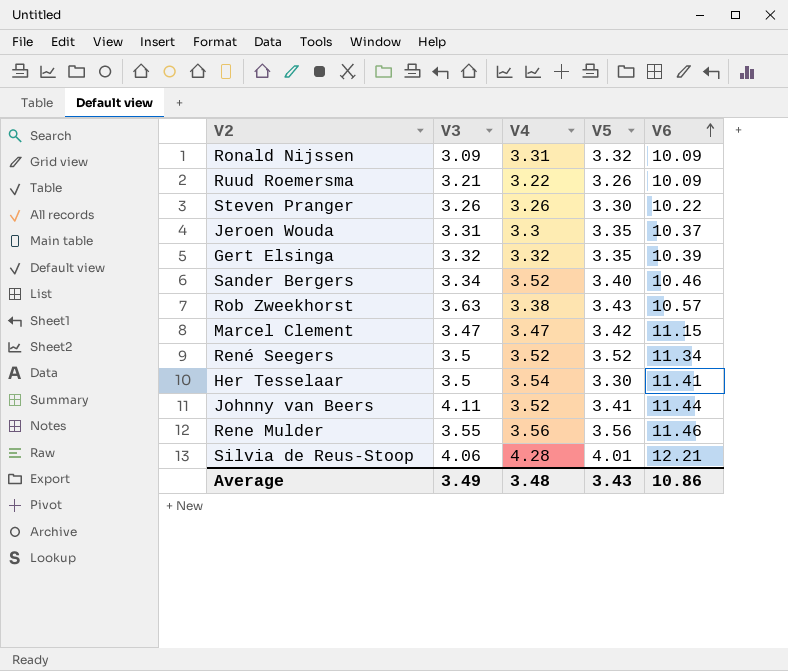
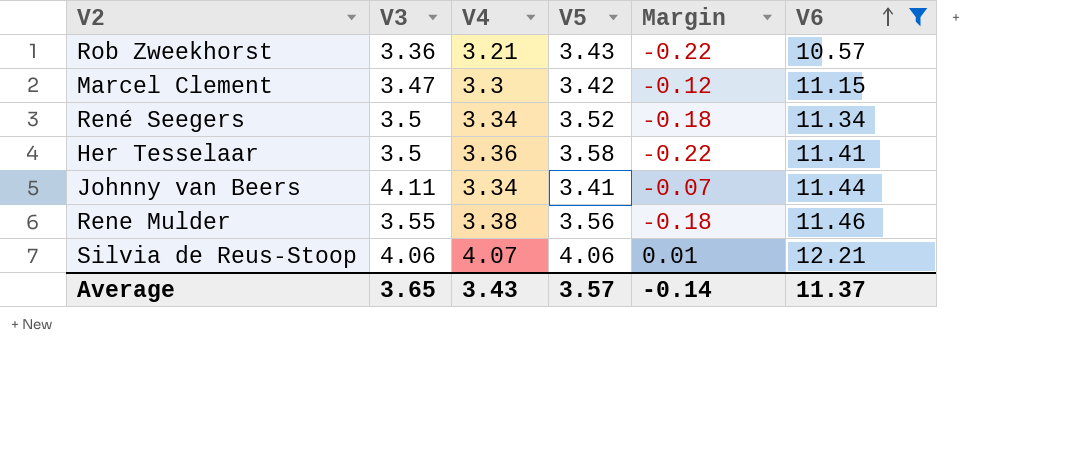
filter: none -> V6 >= 10.57
column Margin | formula: none -> [V4] - [V5]
Rob Zweekhorst | V3: 3.63 -> 3.36
Rob Zweekhorst | V4: 3.38 -> 3.21
Marcel Clement | V4: 3.47 -> 3.3
René Seegers | V4: 3.52 -> 3.34
Her Tesselaar | V4: 3.54 -> 3.36
Her Tesselaar | V5: 3.30 -> 3.58
Johnny van Beers | V4: 3.52 -> 3.34
Rene Mulder | V4: 3.56 -> 3.38
Silvia de Reus-Stoop | V4: 4.28 -> 4.07
Silvia de Reus-Stoop | V5: 4.01 -> 4.06
Average | V3: 3.49 -> 3.65
Average | V4: 3.48 -> 3.43
Average | V5: 3.43 -> 3.57
Average | V6: 10.86 -> 11.37

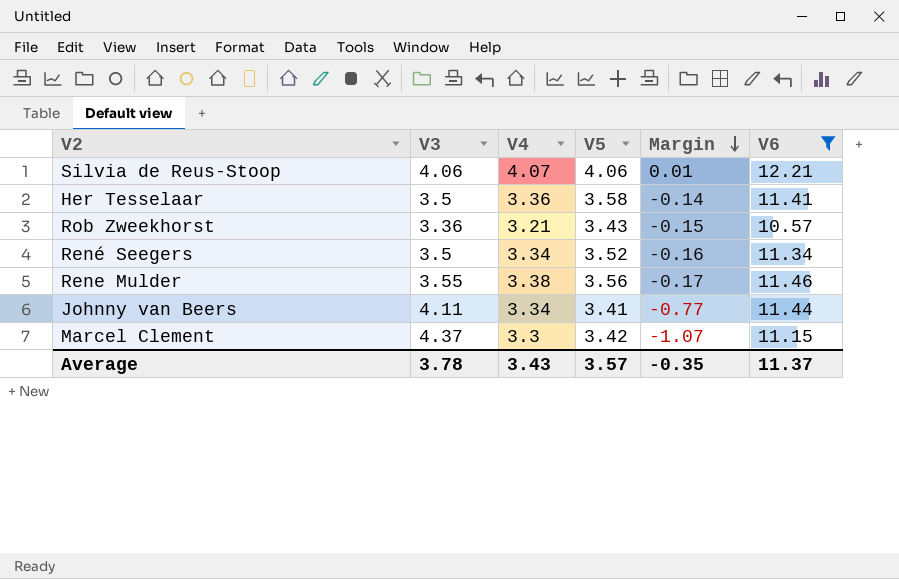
row order: V6 ascending -> Margin descending
column Margin | formula: [V4] - [V5] -> [V4] - [V3]
Marcel Clement | V3: 3.47 -> 4.37
Average | V3: 3.65 -> 3.78
Average | Margin: -0.14 -> -0.35

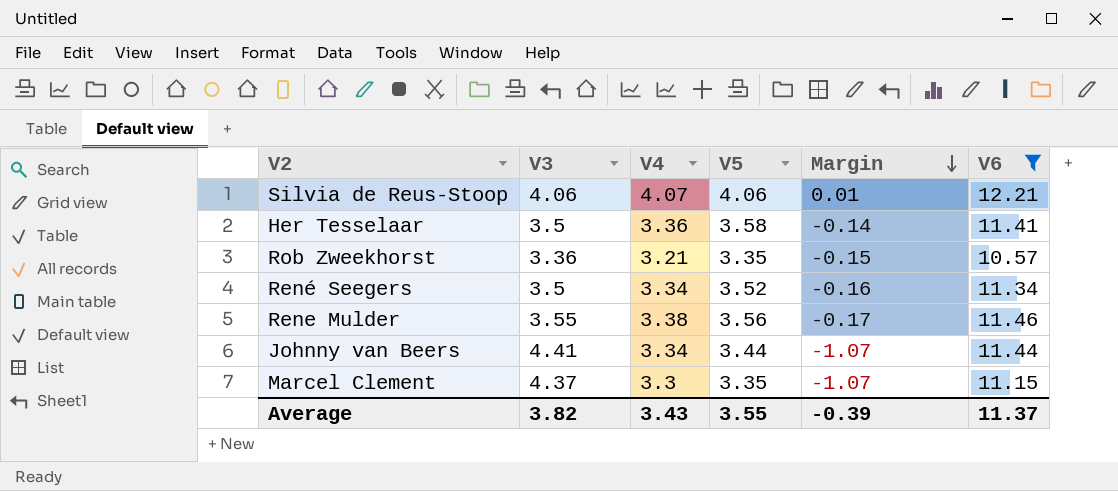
Rob Zweekhorst | V5: 3.43 -> 3.35
Johnny van Beers | V3: 4.11 -> 4.41
Johnny van Beers | V5: 3.41 -> 3.44
Johnny van Beers | Margin: -0.77 -> -1.07
Marcel Clement | V5: 3.42 -> 3.35
Average | V3: 3.78 -> 3.82
Average | V5: 3.57 -> 3.55
Average | Margin: -0.35 -> -0.39

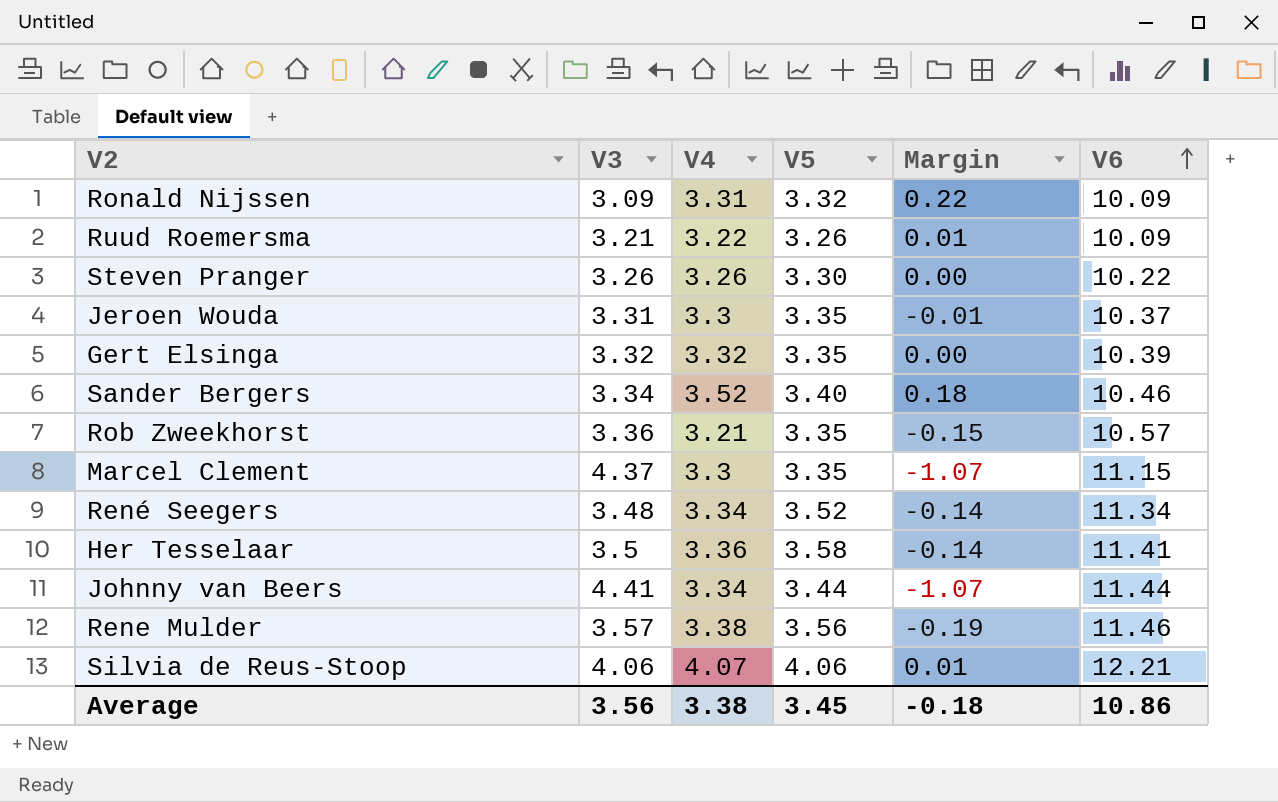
filter: V6 >= 10.57 -> none
row order: Margin descending -> V6 ascending
René Seegers | V3: 3.5 -> 3.48
René Seegers | Margin: -0.16 -> -0.14
Rene Mulder | V3: 3.55 -> 3.57
Rene Mulder | Margin: -0.17 -> -0.19
Average | V3: 3.82 -> 3.56
Average | V4: 3.43 -> 3.38
Average | V5: 3.55 -> 3.45
Average | Margin: -0.39 -> -0.18
Average | V6: 11.37 -> 10.86

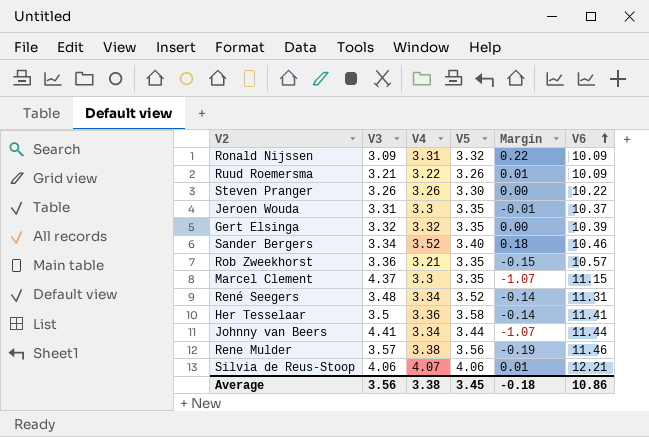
René Seegers | V6: 11.34 -> 11.31

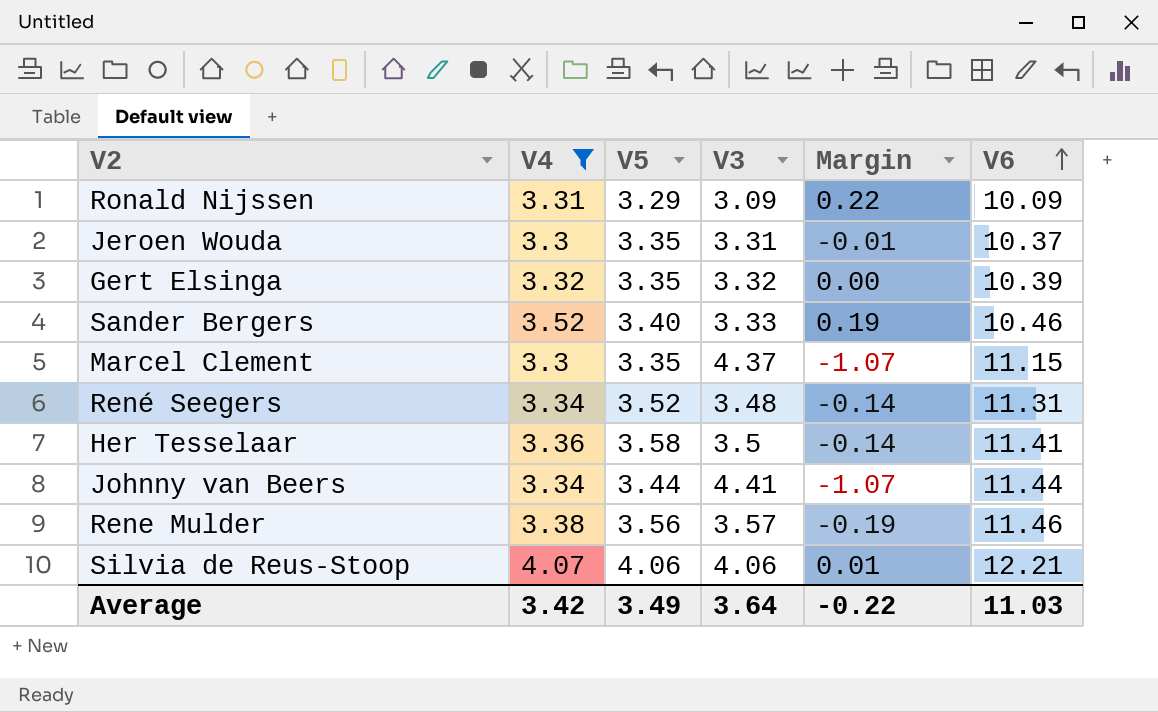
filter: none -> V4 >= 3.3
column V3 | position: 2 -> 4
Ronald Nijssen | V5: 3.32 -> 3.29
Sander Bergers | V3: 3.34 -> 3.33
Sander Bergers | Margin: 0.18 -> 0.19
Average | V4: 3.38 -> 3.42
Average | V5: 3.45 -> 3.49
Average | V3: 3.56 -> 3.64
Average | Margin: -0.18 -> -0.22
Average | V6: 10.86 -> 11.03

